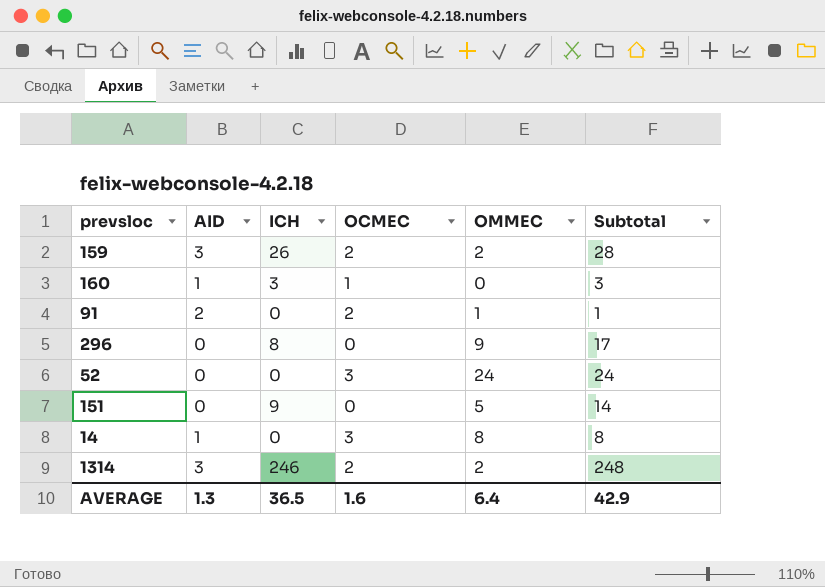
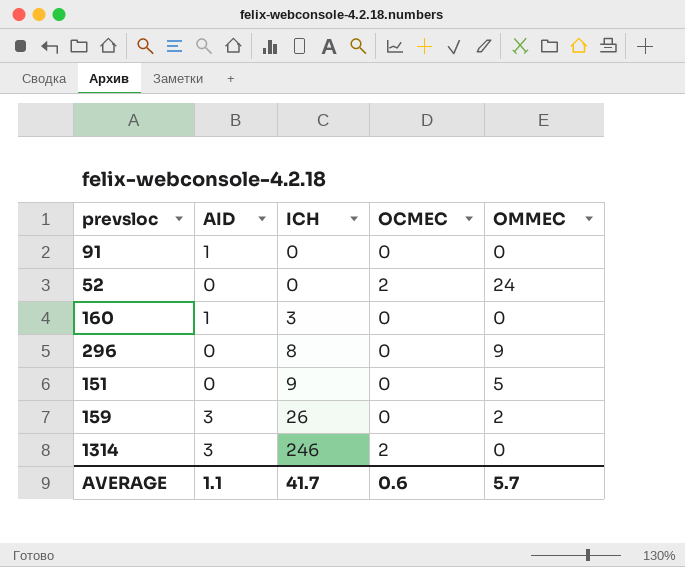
row order: none -> ICH ascending
column Subtotal | formula: [ICH] + [OMMEC] -> none
row 14: 1 | 0 | 3 | 8 | 8 -> none
91 | AID: 2 -> 1
91 | OCMEC: 2 -> 0
91 | OMMEC: 1 -> 0
52 | OCMEC: 3 -> 2
160 | OCMEC: 1 -> 0
159 | OCMEC: 2 -> 0
1314 | OMMEC: 2 -> 0
AVERAGE | AID: 1.3 -> 1.1
AVERAGE | ICH: 36.5 -> 41.7
AVERAGE | OCMEC: 1.6 -> 0.6
AVERAGE | OMMEC: 6.4 -> 5.7

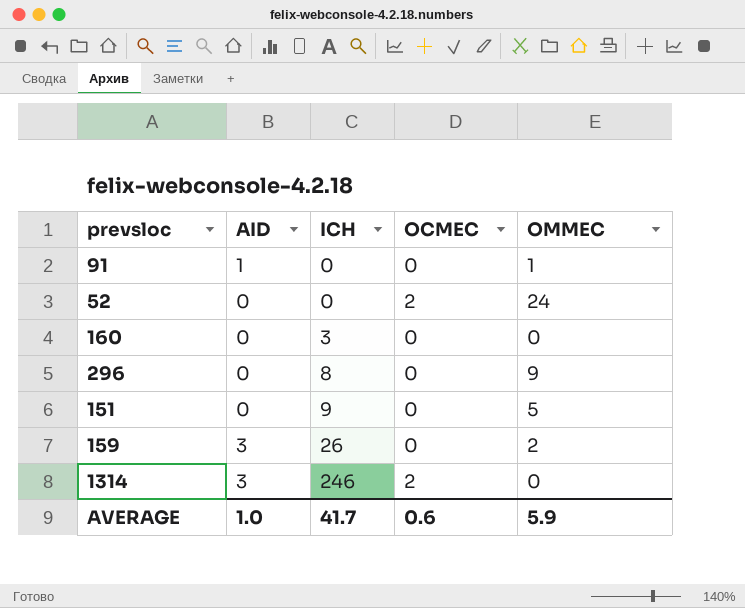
91 | OMMEC: 0 -> 1
160 | AID: 1 -> 0
AVERAGE | AID: 1.1 -> 1.0
AVERAGE | OMMEC: 5.7 -> 5.9

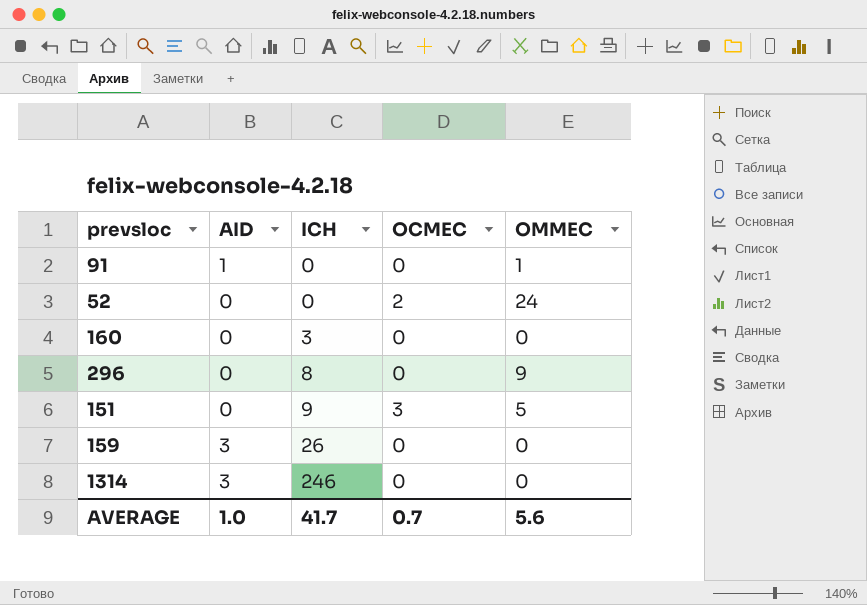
151 | OCMEC: 0 -> 3
159 | OMMEC: 2 -> 0
1314 | OCMEC: 2 -> 0
AVERAGE | OCMEC: 0.6 -> 0.7
AVERAGE | OMMEC: 5.9 -> 5.6

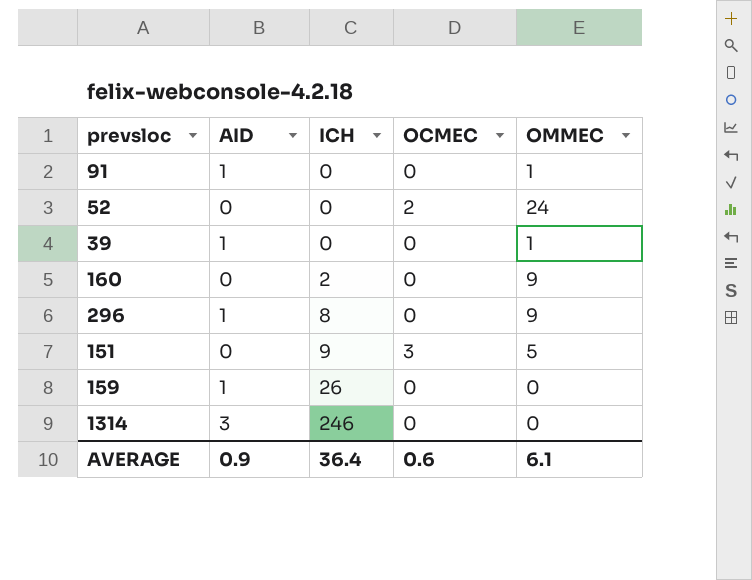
row 39: none -> 1 | 0 | 0 | 1
160 | ICH: 3 -> 2
160 | OMMEC: 0 -> 9
296 | AID: 0 -> 1
159 | AID: 3 -> 1
AVERAGE | AID: 1.0 -> 0.9
AVERAGE | ICH: 41.7 -> 36.4
AVERAGE | OCMEC: 0.7 -> 0.6
AVERAGE | OMMEC: 5.6 -> 6.1

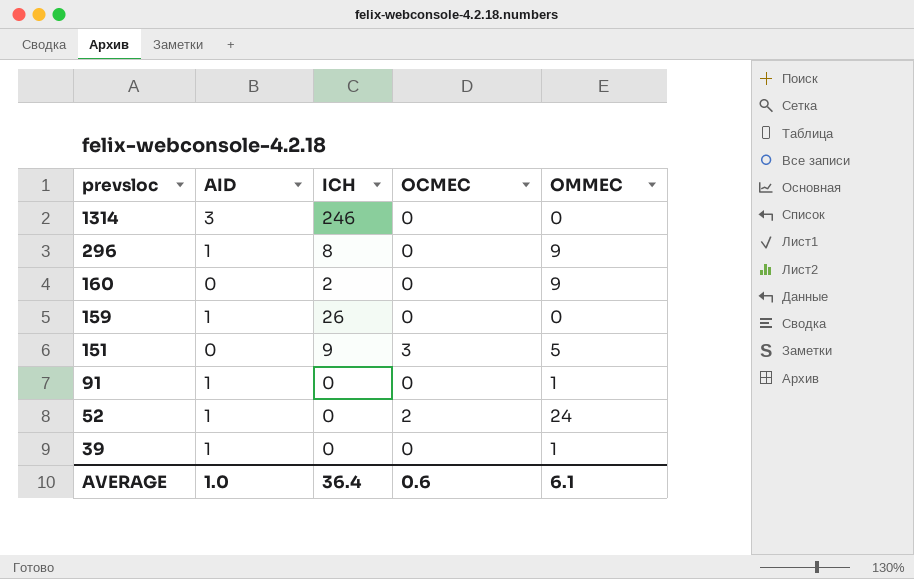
row order: ICH ascending -> prevsloc descending
52 | AID: 0 -> 1
AVERAGE | AID: 0.9 -> 1.0

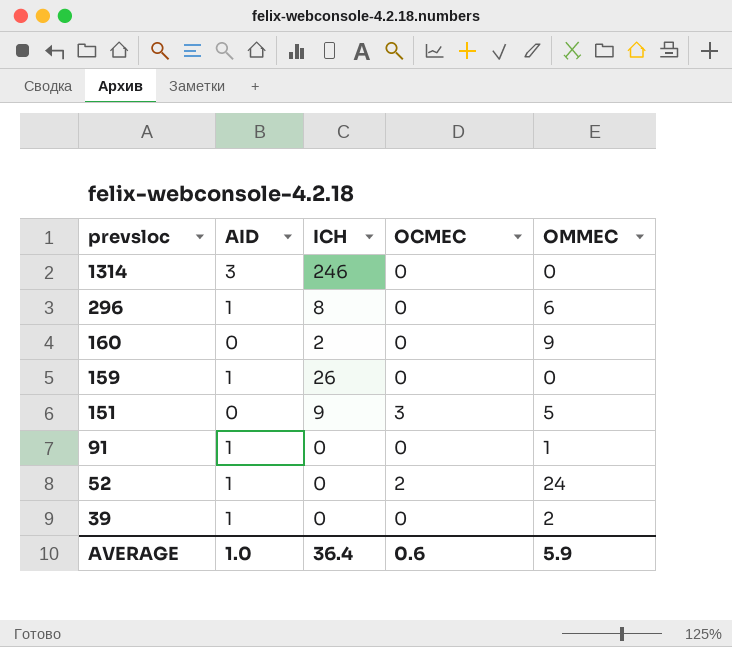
296 | OMMEC: 9 -> 6
39 | OMMEC: 1 -> 2
AVERAGE | OMMEC: 6.1 -> 5.9

